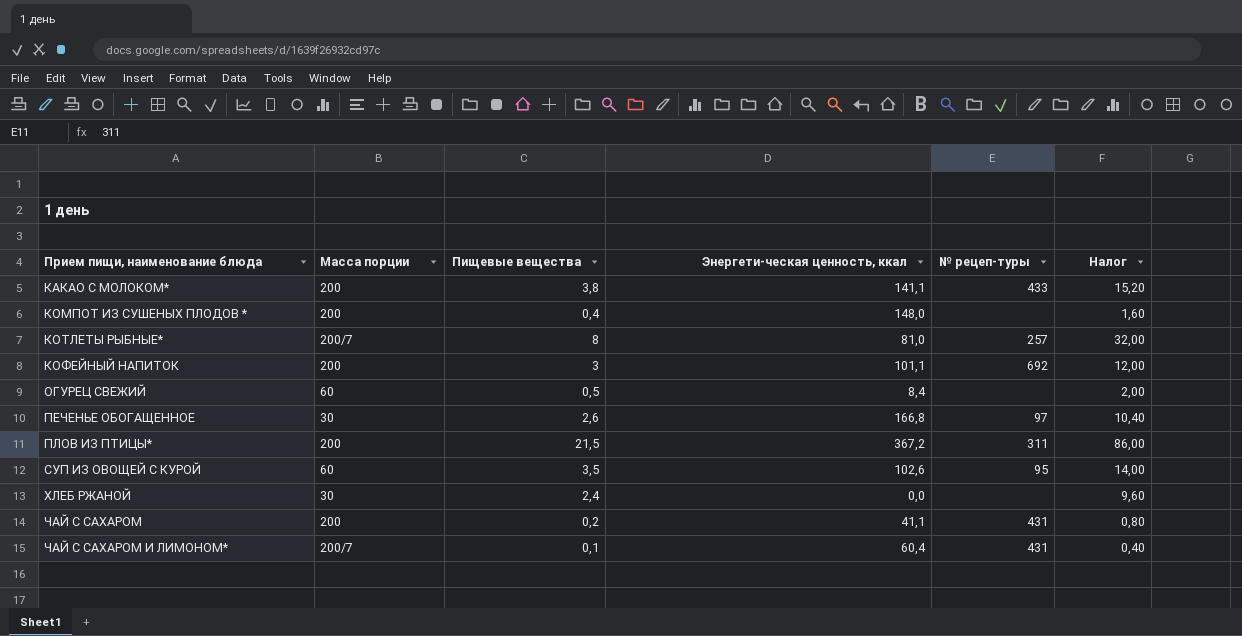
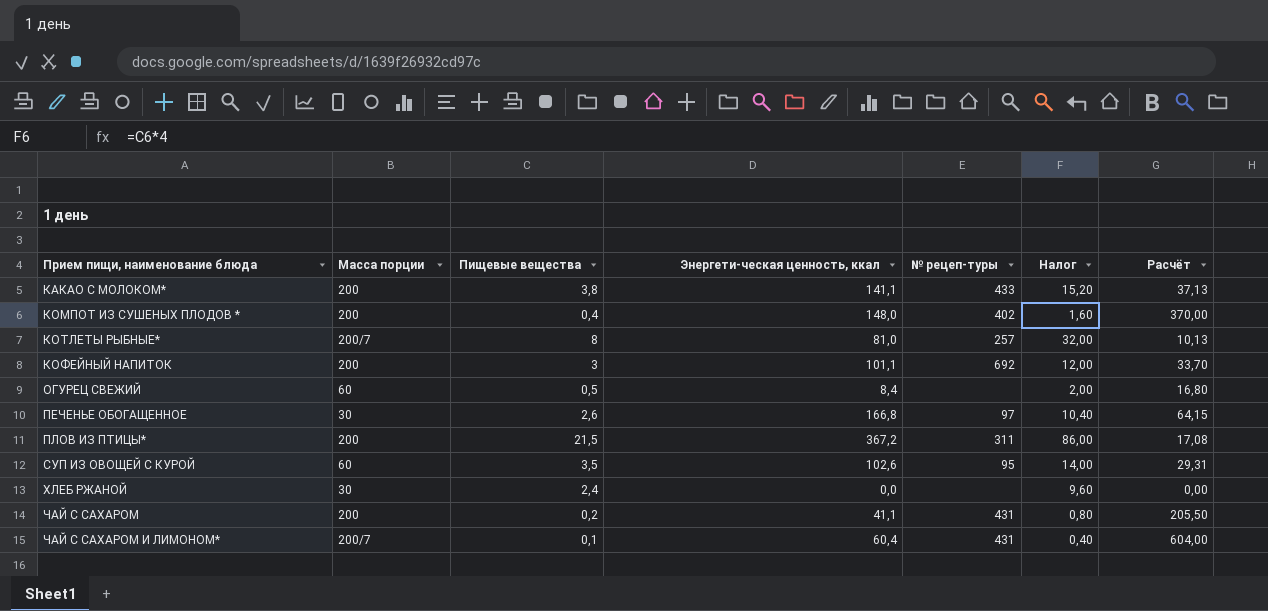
column Расчёт | formula: none -> [Энергети-ческая ценность, ккал] / [Пищевые вещества]
КОМПОТ ИЗ СУШЕНЫХ ПЛОДОВ * | № рецеп-туры: none -> 402

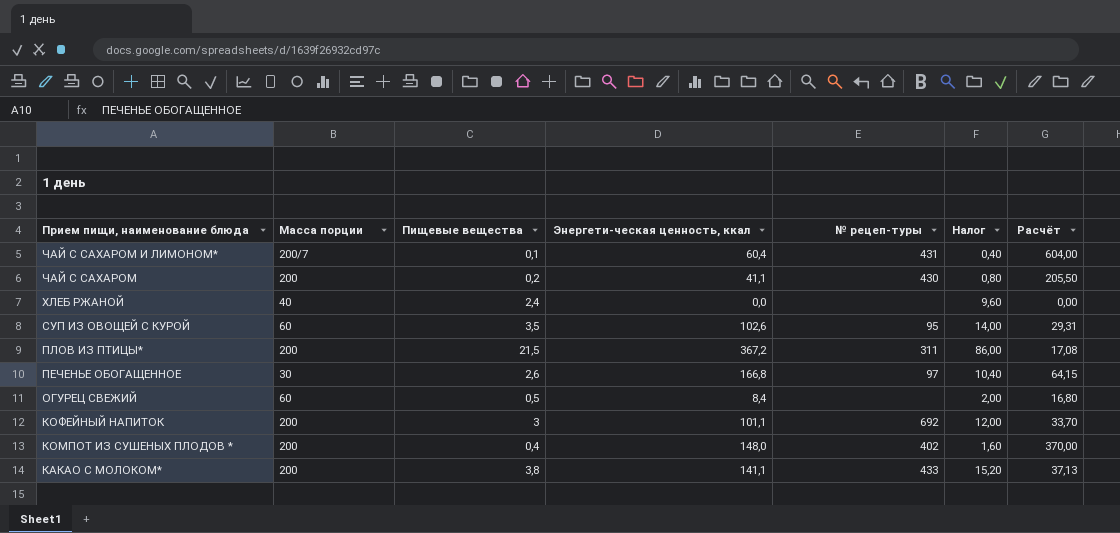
row order: Прием пищи, наименование блюда ascending -> Прием пищи, наименование блюда descending
row КОТЛЕТЫ РЫБНЫЕ*: 200/7 | 8 | 81,0 | 257 | 32,00 | 10,13 -> none
ЧАЙ С САХАРОМ | № рецеп-туры: 431 -> 430
ХЛЕБ РЖАНОЙ | Масса порции: 30 -> 40

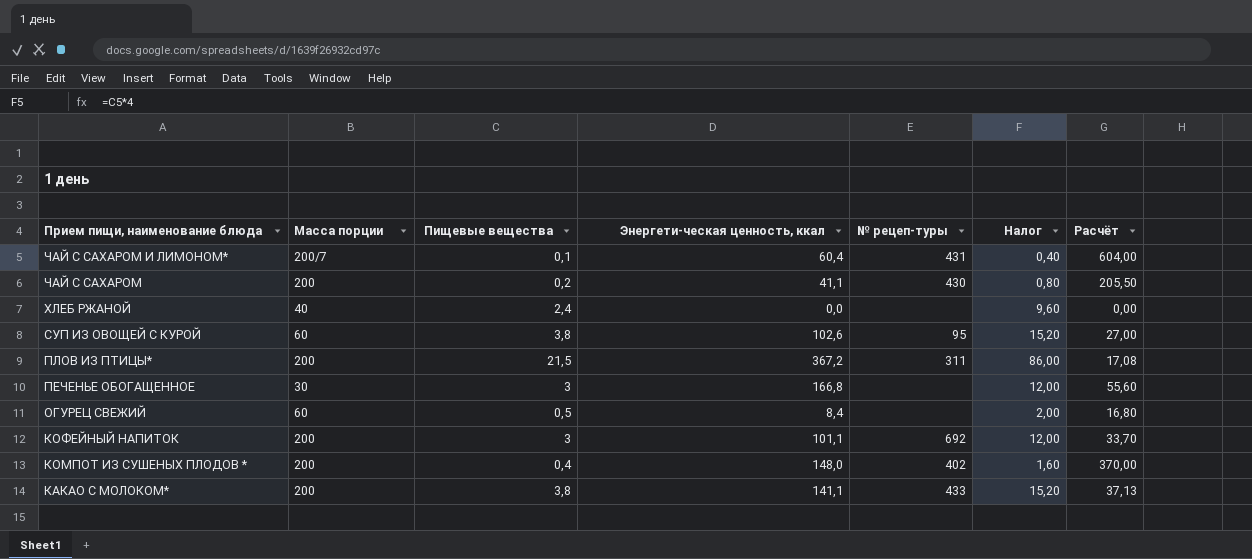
СУП ИЗ ОВОЩЕЙ С КУРОЙ | Пищевые вещества: 3,5 -> 3,8
СУП ИЗ ОВОЩЕЙ С КУРОЙ | Налог: 14,00 -> 15,20
СУП ИЗ ОВОЩЕЙ С КУРОЙ | Расчёт: 29,31 -> 27,00
ПЕЧЕНЬЕ ОБОГАЩЕННОЕ | Пищевые вещества: 2,6 -> 3
ПЕЧЕНЬЕ ОБОГАЩЕННОЕ | № рецеп-туры: 97 -> none
ПЕЧЕНЬЕ ОБОГАЩЕННОЕ | Налог: 10,40 -> 12,00
ПЕЧЕНЬЕ ОБОГАЩЕННОЕ | Расчёт: 64,15 -> 55,60

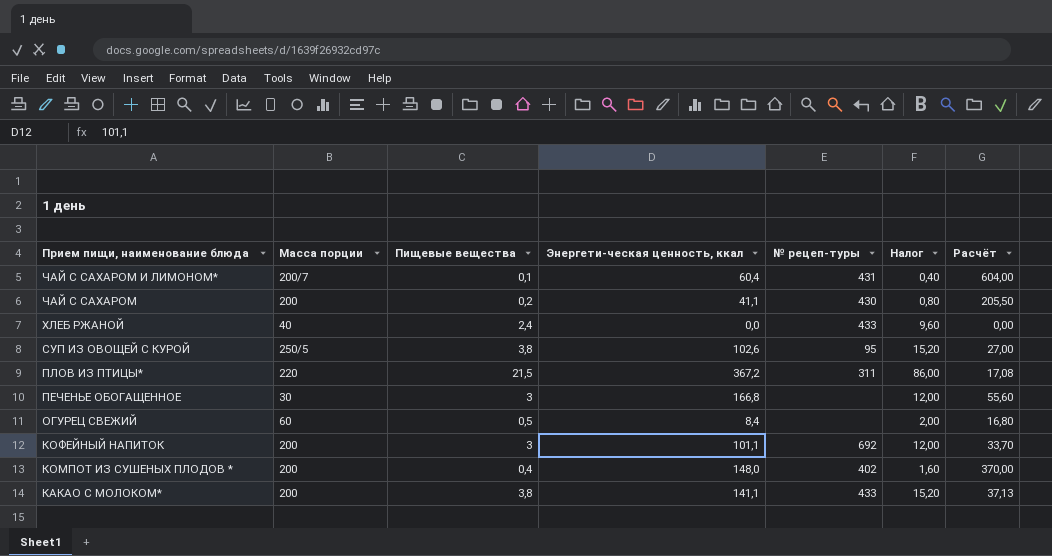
ХЛЕБ РЖАНОЙ | № рецеп-туры: none -> 433
СУП ИЗ ОВОЩЕЙ С КУРОЙ | Масса порции: 60 -> 250/5
ПЛОВ ИЗ ПТИЦЫ* | Масса порции: 200 -> 220

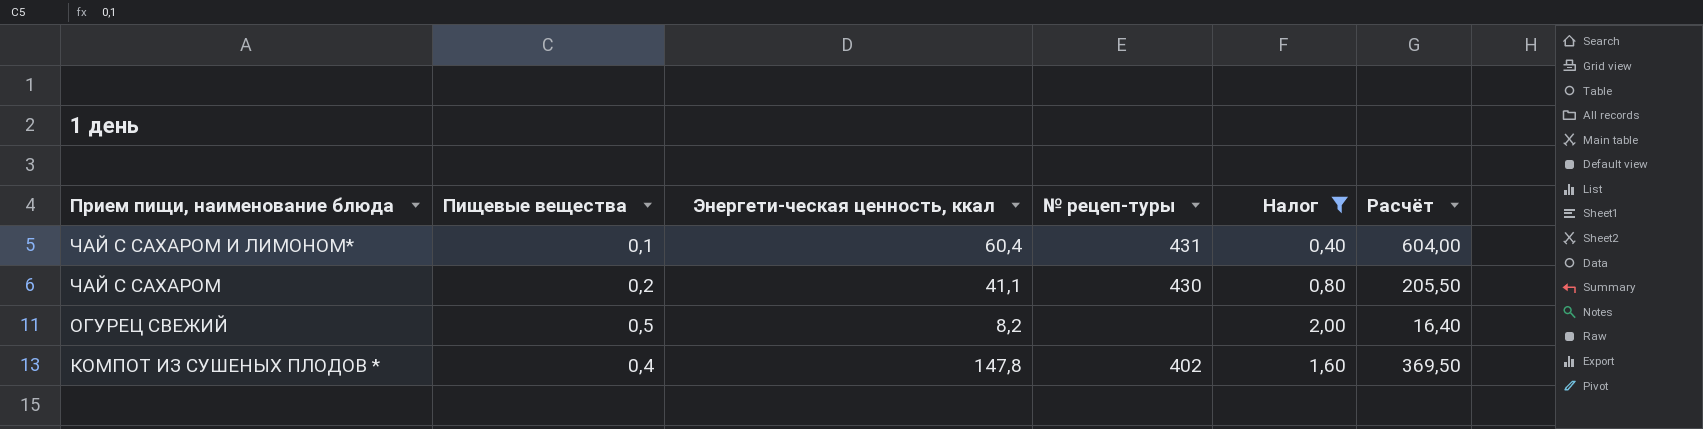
filter: none -> Налог <= 2,00
column Масса порции | position: 2 -> none
ОГУРЕЦ СВЕЖИЙ | Энергети-ческая ценность, ккал: 8,4 -> 8,2
ОГУРЕЦ СВЕЖИЙ | Расчёт: 16,80 -> 16,40
КОМПОТ ИЗ СУШЕНЫХ ПЛОДОВ * | Энергети-ческая ценность, ккал: 148,0 -> 147,8
КОМПОТ ИЗ СУШЕНЫХ ПЛОДОВ * | Расчёт: 370,00 -> 369,50

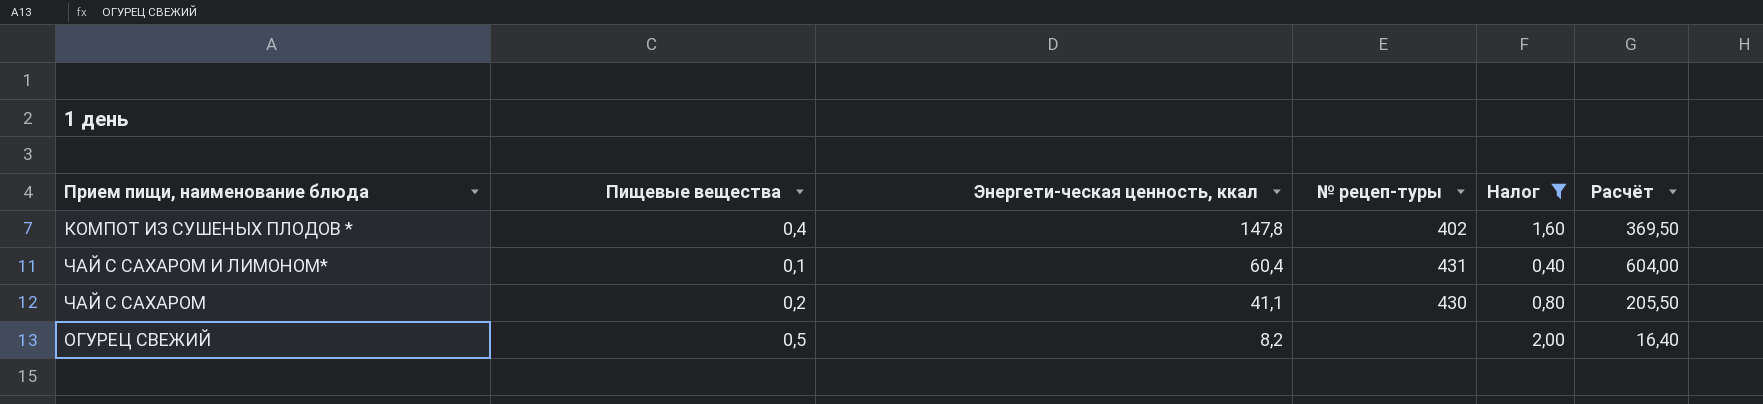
row order: Прием пищи, наименование блюда descending -> Энергети-ческая ценность, ккал descending

